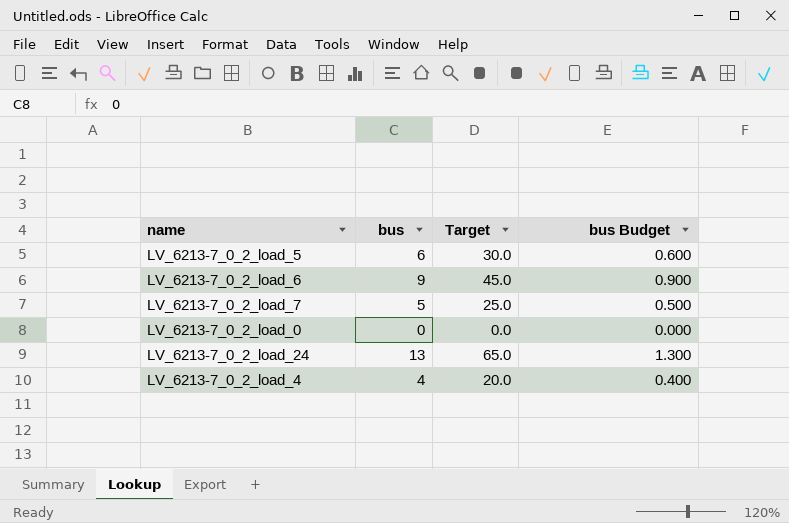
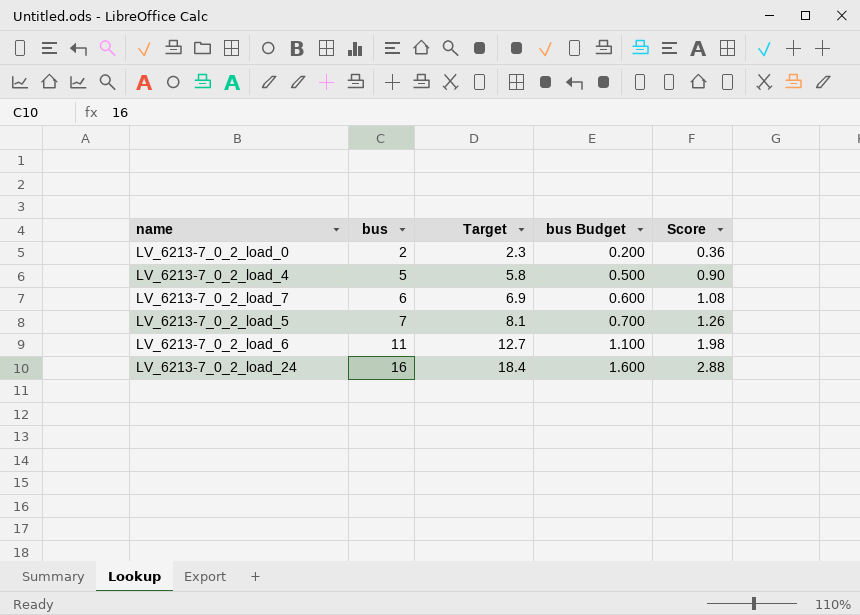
row order: none -> bus ascending
column Target | formula: [bus] * 5 -> [bus] * 1.15
column Score | formula: none -> [bus] * 0.18
LV_6213-7_0_2_load_0 | bus: 0 -> 2
LV_6213-7_0_2_load_0 | bus Budget: 0.000 -> 0.200
LV_6213-7_0_2_load_4 | bus: 4 -> 5
LV_6213-7_0_2_load_4 | bus Budget: 0.400 -> 0.500
LV_6213-7_0_2_load_7 | bus: 5 -> 6
LV_6213-7_0_2_load_7 | bus Budget: 0.500 -> 0.600
LV_6213-7_0_2_load_5 | bus: 6 -> 7
LV_6213-7_0_2_load_5 | bus Budget: 0.600 -> 0.700
LV_6213-7_0_2_load_6 | bus: 9 -> 11
LV_6213-7_0_2_load_6 | bus Budget: 0.900 -> 1.100
LV_6213-7_0_2_load_24 | bus: 13 -> 16
LV_6213-7_0_2_load_24 | bus Budget: 1.300 -> 1.600

